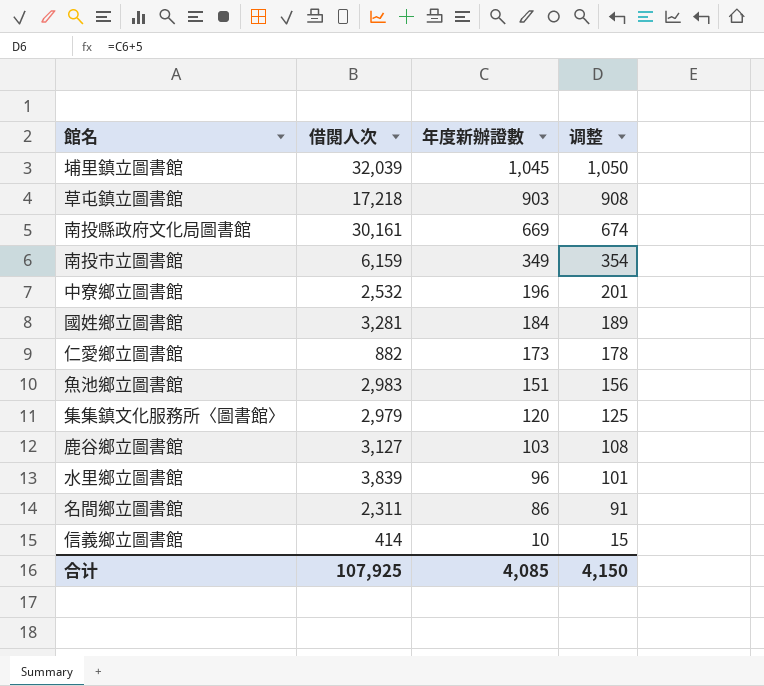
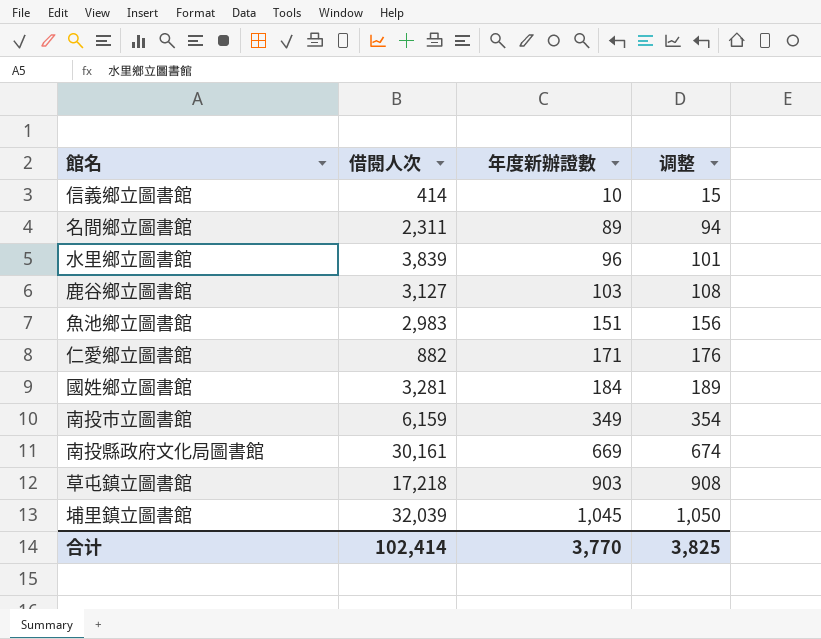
row order: 年度新辦證數 descending -> 年度新辦證數 ascending
row 中寮鄉立圖書館: 2,532 | 196 | 201 -> none
row 集集鎮文化服務所〈圖書館〉: 2,979 | 120 | 125 -> none
名間鄉立圖書館 | 年度新辦證數: 86 -> 89
名間鄉立圖書館 | 调整: 91 -> 94
仁愛鄉立圖書館 | 年度新辦證數: 173 -> 171
仁愛鄉立圖書館 | 调整: 178 -> 176
合计 | 借閱人次: 107,925 -> 102,414
合计 | 年度新辦證數: 4,085 -> 3,770
合计 | 调整: 4,150 -> 3,825

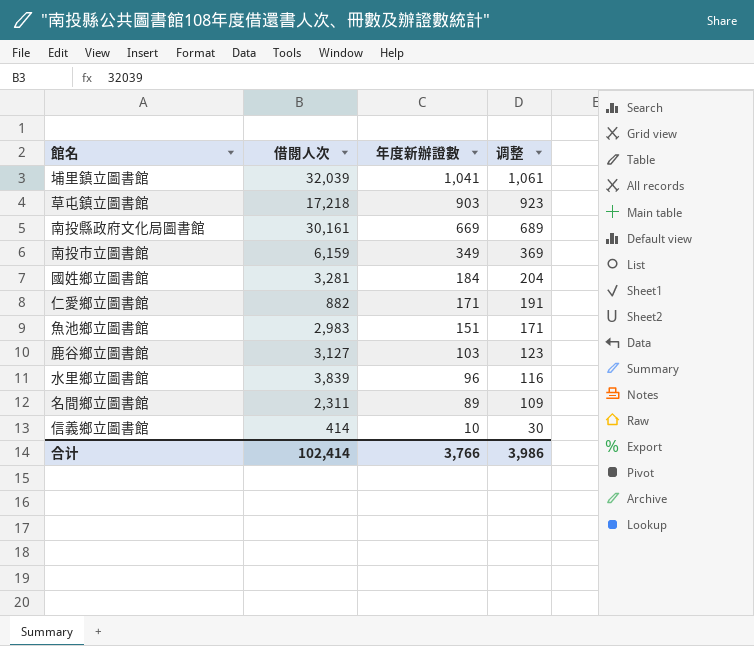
row order: 年度新辦證數 ascending -> 年度新辦證數 descending
column 调整 | formula: [年度新辦證數] + 5 -> [年度新辦證數] + 20
埔里鎮立圖書館 | 年度新辦證數: 1,045 -> 1,041
合计 | 年度新辦證數: 3,770 -> 3,766
合计 | 调整: 3,825 -> 3,986

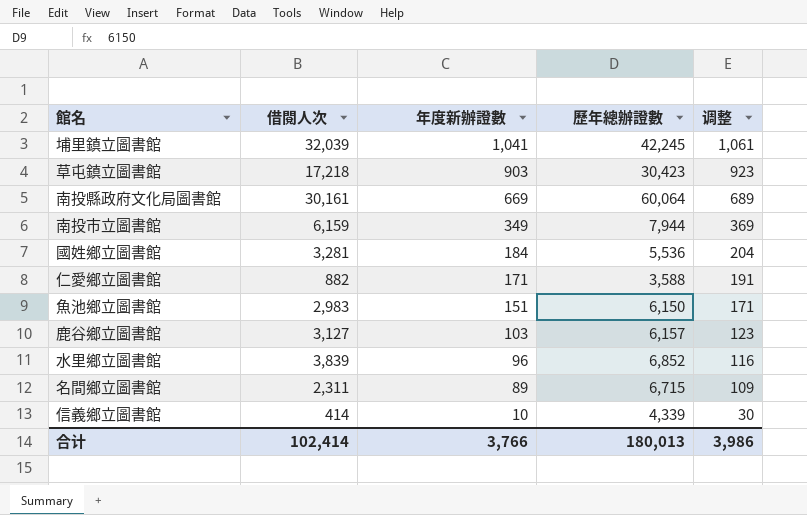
column 歷年總辦證數 | position: none -> 4

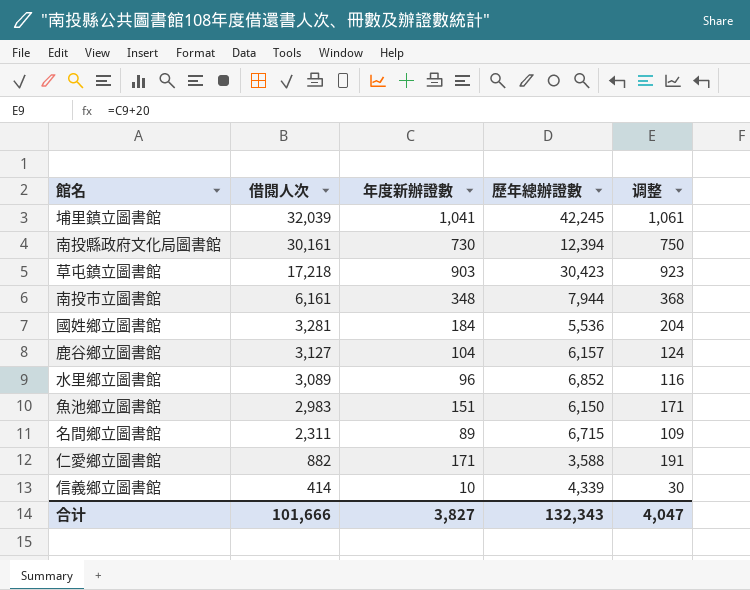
row order: 年度新辦證數 descending -> 借閱人次 descending
南投縣政府文化局圖書館 | 年度新辦證數: 669 -> 730
南投縣政府文化局圖書館 | 歷年總辦證數: 60,064 -> 12,394
南投縣政府文化局圖書館 | 调整: 689 -> 750
南投市立圖書館 | 借閱人次: 6,159 -> 6,161
南投市立圖書館 | 年度新辦證數: 349 -> 348
南投市立圖書館 | 调整: 369 -> 368
鹿谷鄉立圖書館 | 年度新辦證數: 103 -> 104
鹿谷鄉立圖書館 | 调整: 123 -> 124
水里鄉立圖書館 | 借閱人次: 3,839 -> 3,089
合计 | 借閱人次: 102,414 -> 101,666
合计 | 年度新辦證數: 3,766 -> 3,827
合计 | 歷年總辦證數: 180,013 -> 132,343
合计 | 调整: 3,986 -> 4,047

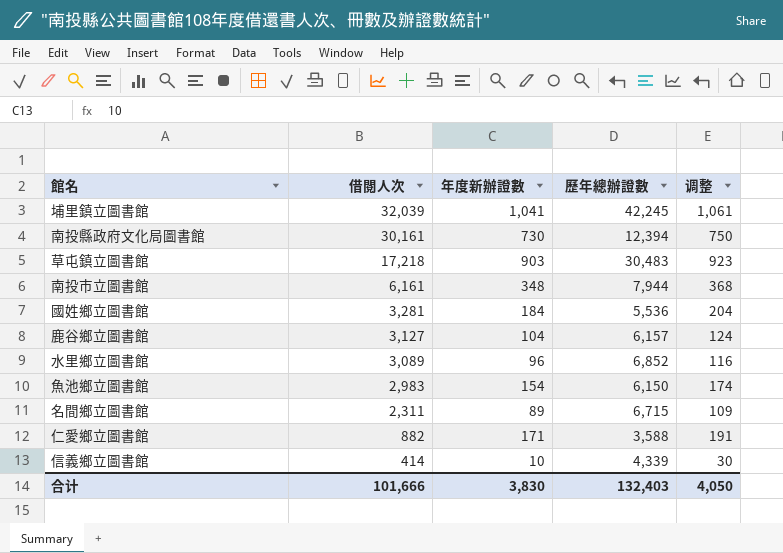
草屯鎮立圖書館 | 歷年總辦證數: 30,423 -> 30,483
魚池鄉立圖書館 | 年度新辦證數: 151 -> 154
魚池鄉立圖書館 | 调整: 171 -> 174
合计 | 年度新辦證數: 3,827 -> 3,830
合计 | 歷年總辦證數: 132,343 -> 132,403
合计 | 调整: 4,047 -> 4,050

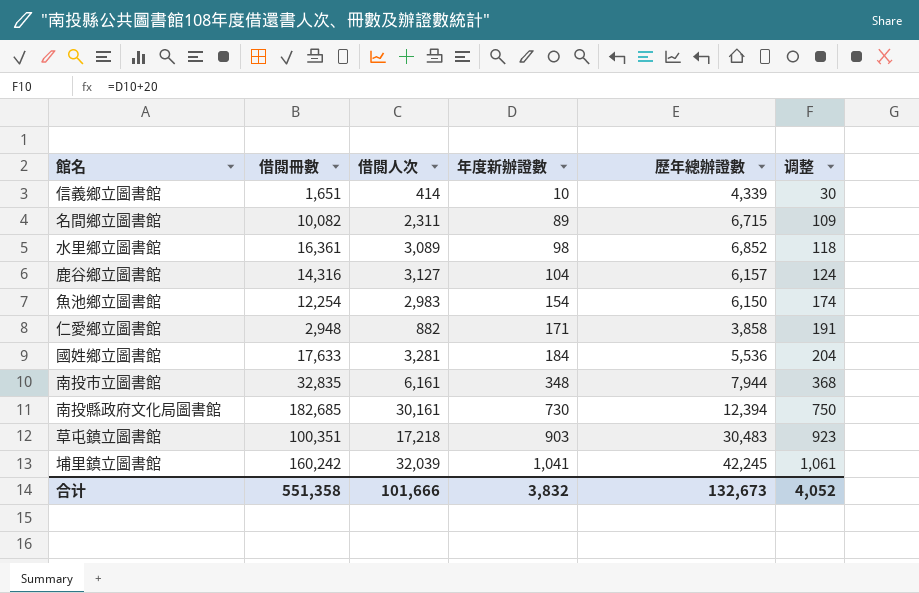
row order: 借閱人次 descending -> 年度新辦證數 ascending
column 借閱冊數 | position: none -> 2
水里鄉立圖書館 | 年度新辦證數: 96 -> 98
水里鄉立圖書館 | 调整: 116 -> 118
仁愛鄉立圖書館 | 歷年總辦證數: 3,588 -> 3,858
合计 | 年度新辦證數: 3,830 -> 3,832
合计 | 歷年總辦證數: 132,403 -> 132,673
合计 | 调整: 4,050 -> 4,052

